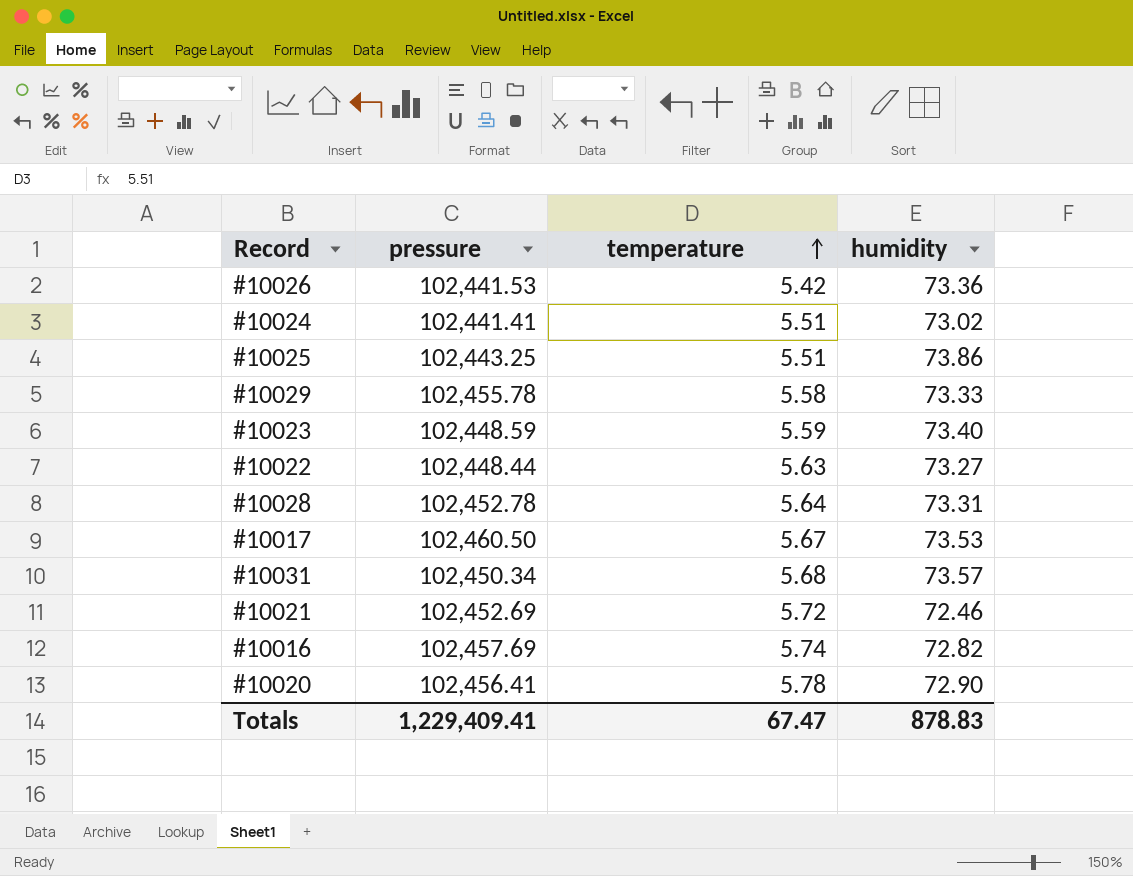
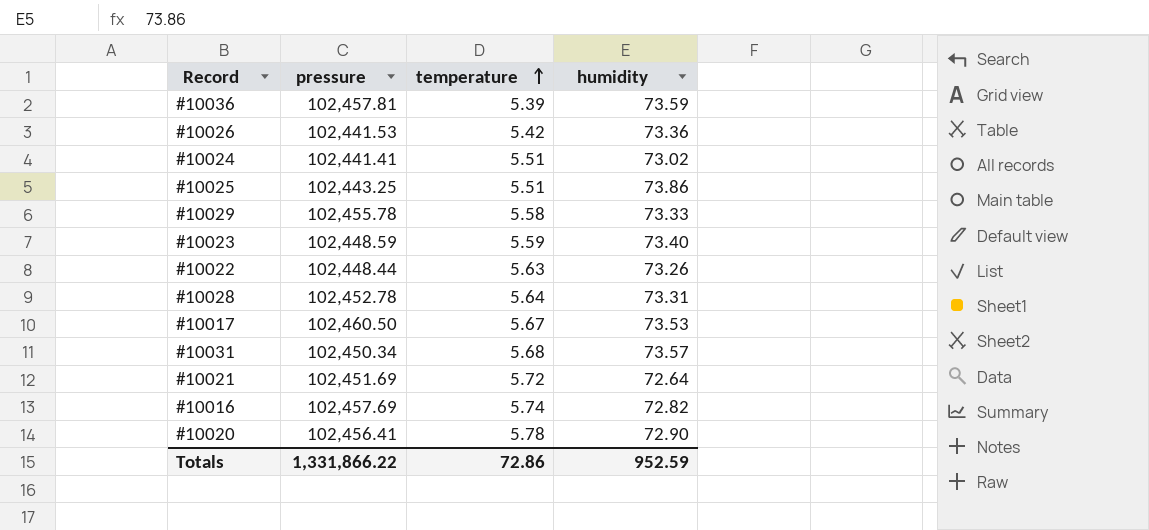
row #10036: none -> 102,457.81 | 5.39 | 73.59
#10022 | humidity: 73.27 -> 73.26
#10021 | pressure: 102,452.69 -> 102,451.69
#10021 | humidity: 72.46 -> 72.64
Totals | pressure: 1,229,409.41 -> 1,331,866.22
Totals | temperature: 67.47 -> 72.86
Totals | humidity: 878.83 -> 952.59

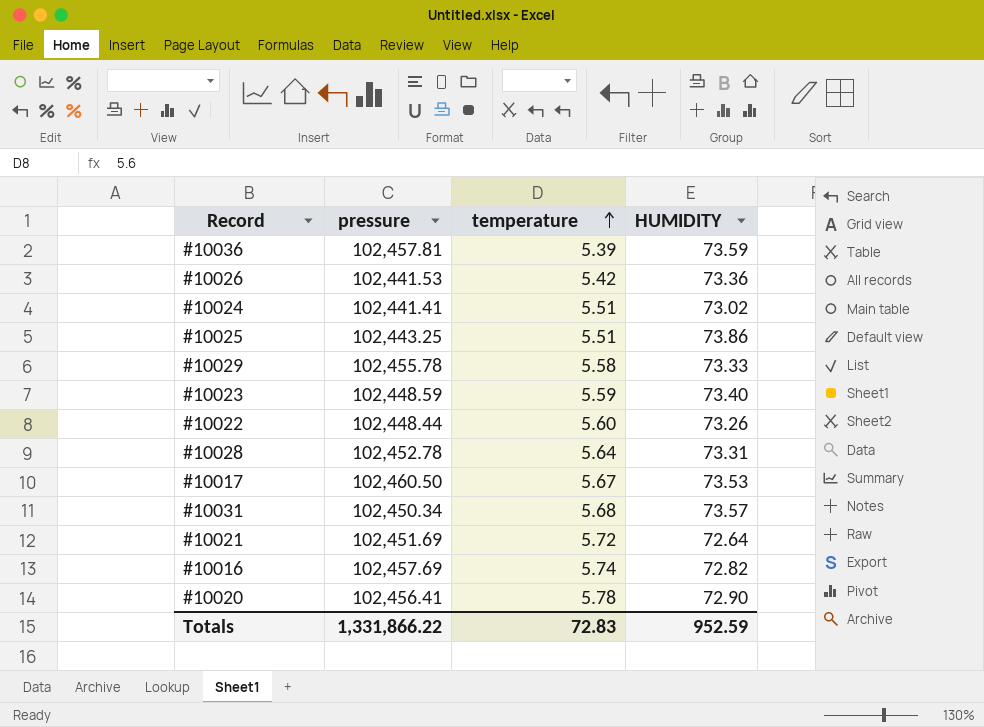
column name: humidity -> HUMIDITY
#10022 | temperature: 5.63 -> 5.60
Totals | temperature: 72.86 -> 72.83

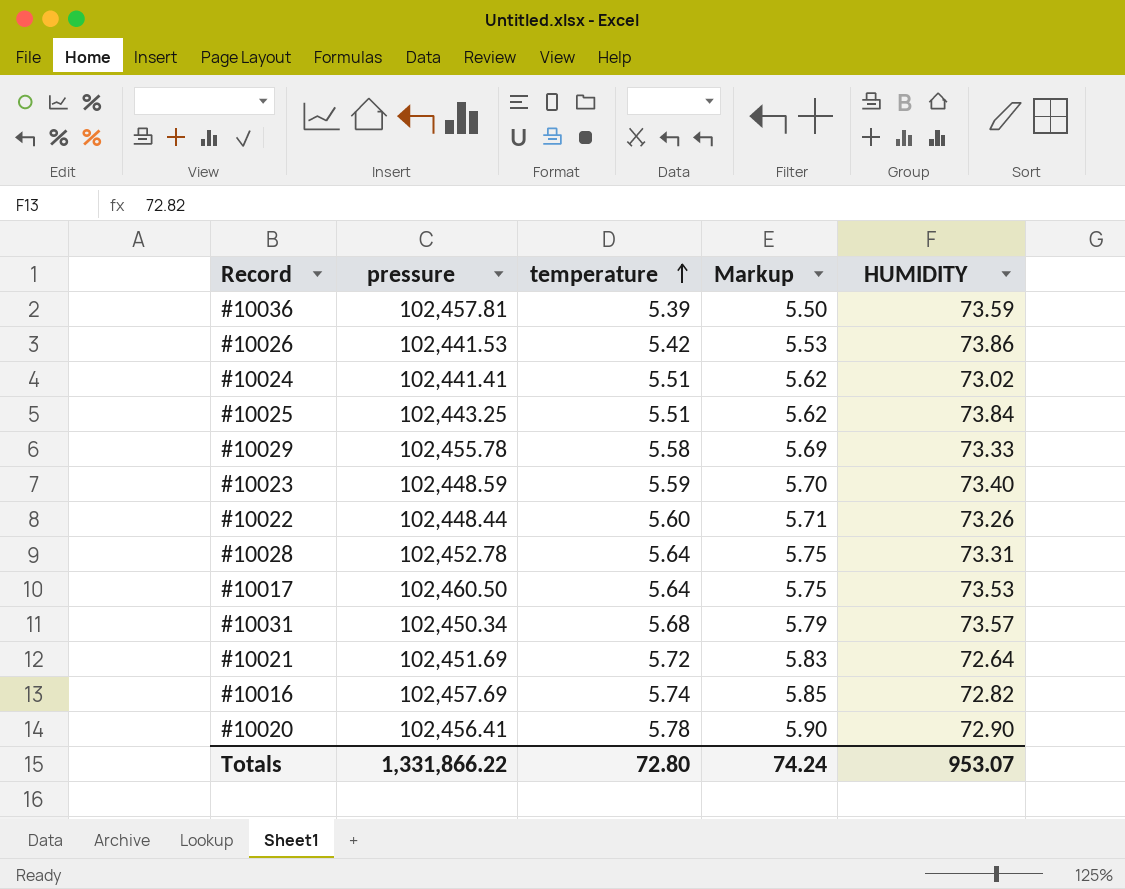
column Markup | formula: none -> [temperature] * 1.02
#10026 | HUMIDITY: 73.36 -> 73.86
#10025 | HUMIDITY: 73.86 -> 73.84
#10017 | temperature: 5.67 -> 5.64
Totals | temperature: 72.83 -> 72.80
Totals | HUMIDITY: 952.59 -> 953.07

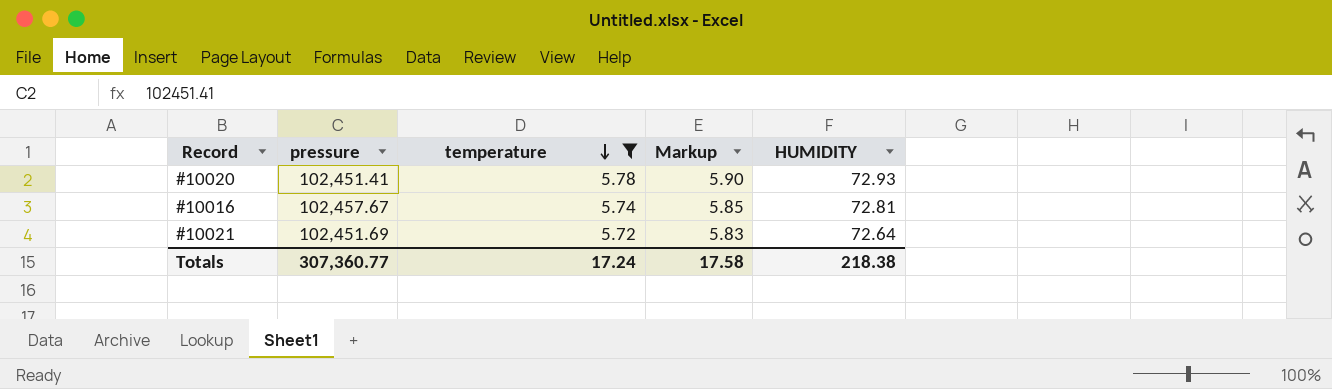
filter: none -> temperature >= 5.72
row order: temperature ascending -> temperature descending
#10020 | pressure: 102,456.41 -> 102,451.41
#10020 | HUMIDITY: 72.90 -> 72.93
#10016 | pressure: 102,457.69 -> 102,457.67
#10016 | HUMIDITY: 72.82 -> 72.81
Totals | pressure: 1,331,866.22 -> 307,360.77
Totals | temperature: 72.80 -> 17.24
Totals | Markup: 74.24 -> 17.58
Totals | HUMIDITY: 953.07 -> 218.38

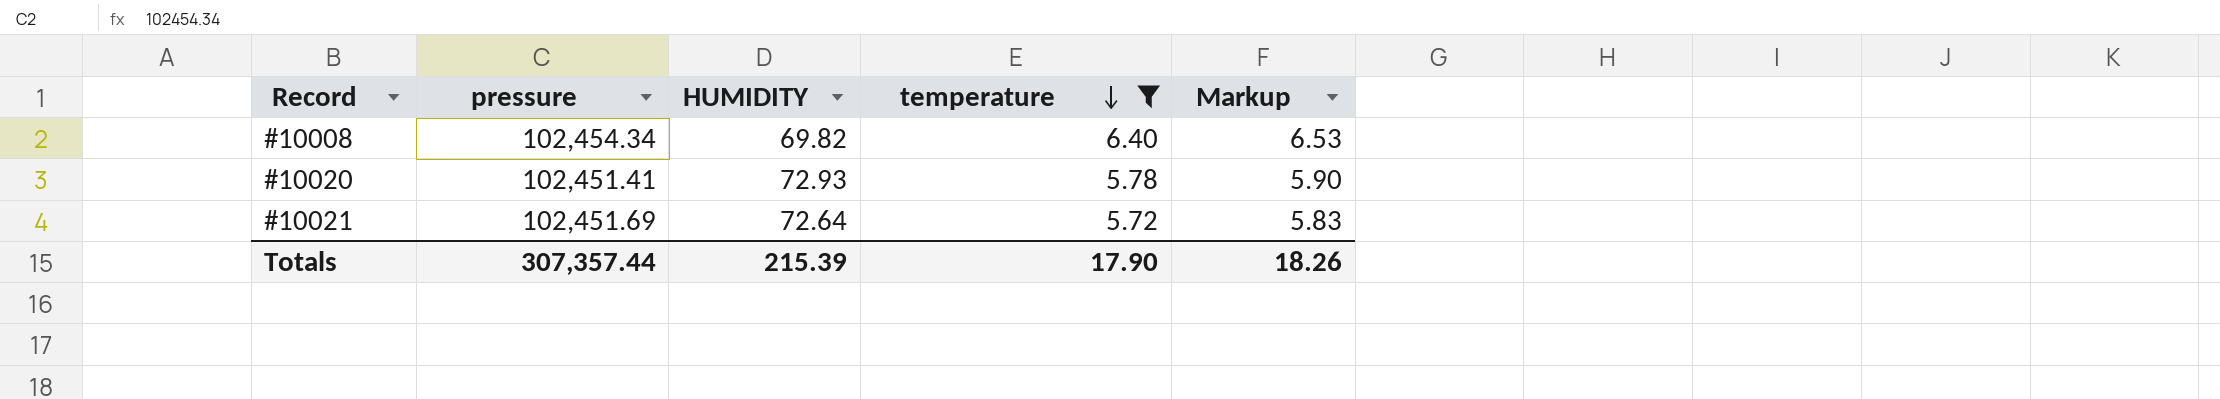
column HUMIDITY | position: 5 -> 3
row #10016: 102,457.67 | 5.74 | 5.85 | 72.81 -> none
row #10008: none -> 102,454.34 | 69.82 | 6.40 | 6.53
Totals | pressure: 307,360.77 -> 307,357.44
Totals | HUMIDITY: 218.38 -> 215.39
Totals | temperature: 17.24 -> 17.90
Totals | Markup: 17.58 -> 18.26

